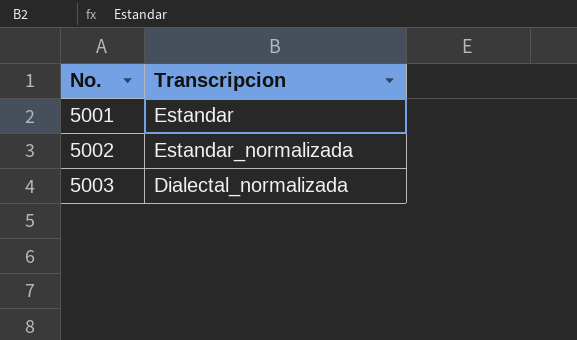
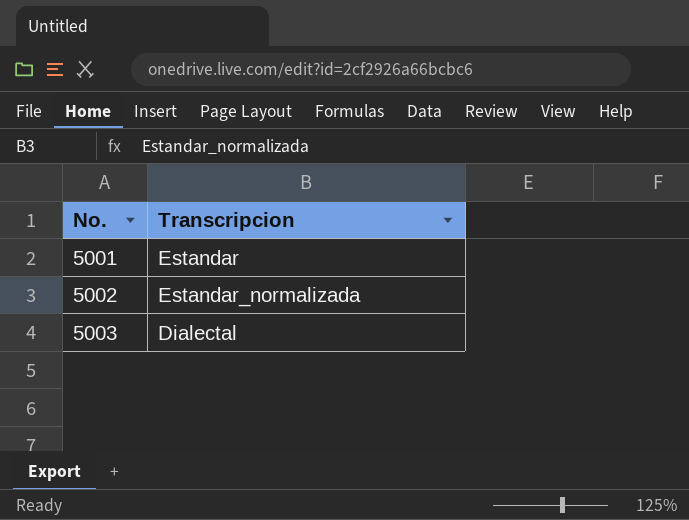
5003 | Transcripcion: Dialectal_normalizada -> Dialectal

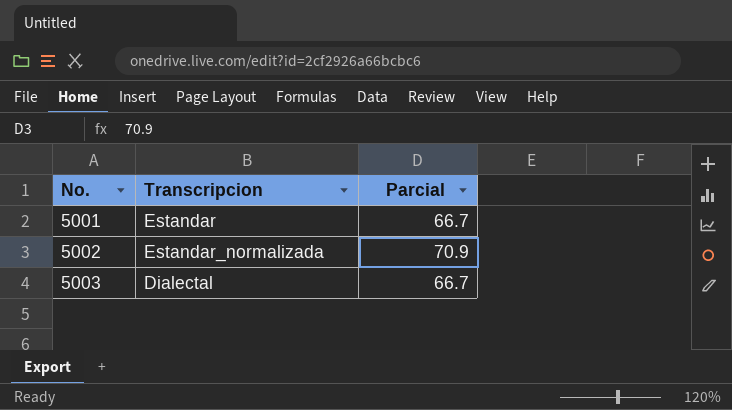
column Parcial | position: none -> 3

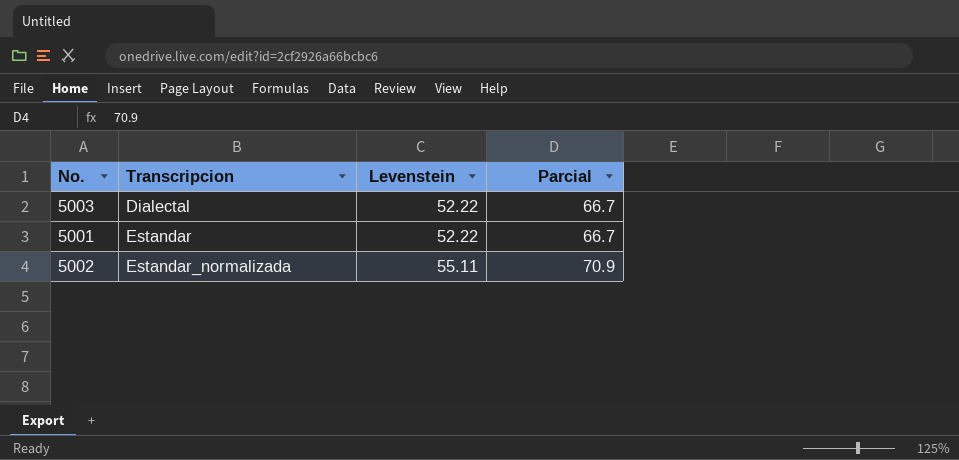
row order: No. ascending -> Transcripcion ascending
column Levenstein | position: none -> 3

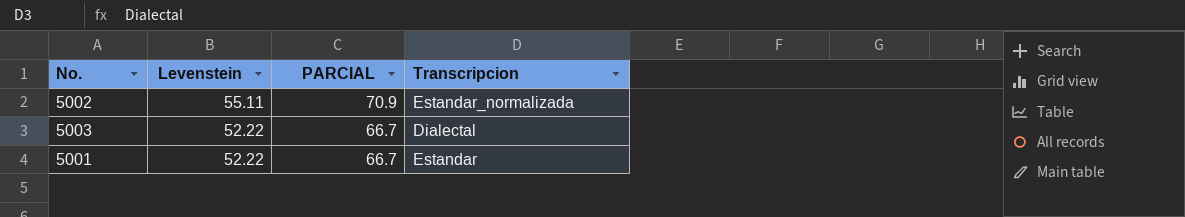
row order: Transcripcion ascending -> Levenstein descending
column name: Parcial -> PARCIAL
column Transcripcion | position: 2 -> 4

